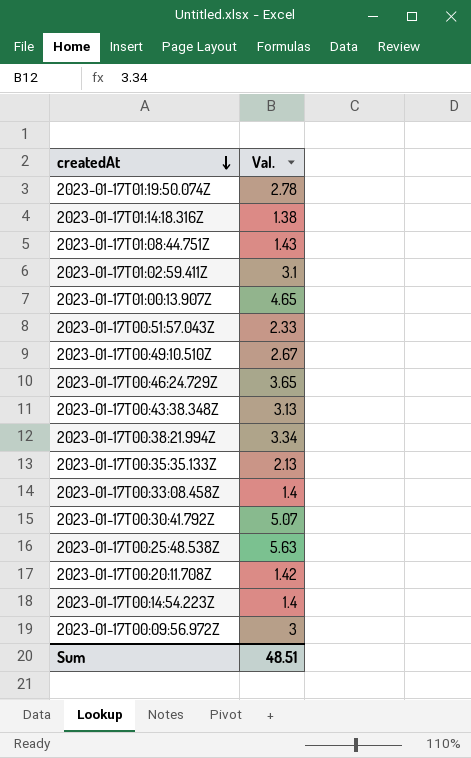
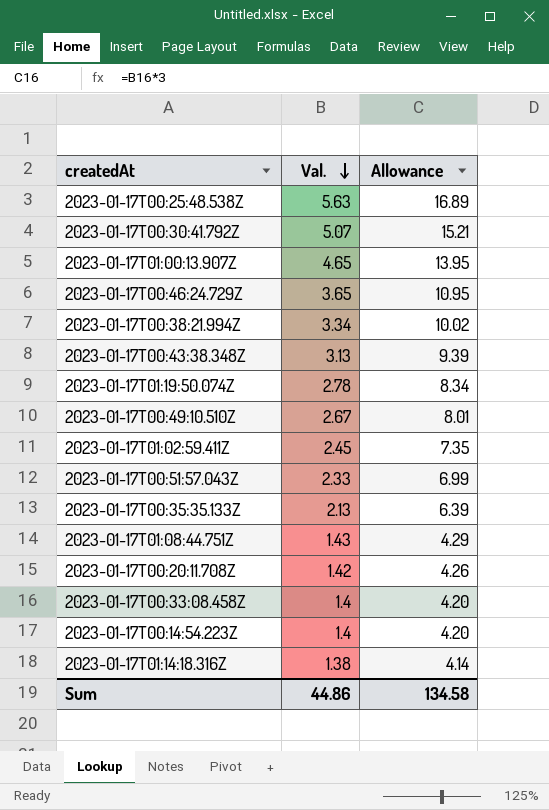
row order: createdAt descending -> Val. descending
column Allowance | formula: none -> [Val.] * 3
row 2023-01-17T00:09:56.972Z: 3 -> none
2023-01-17T01:02:59.411Z | Val.: 3.1 -> 2.45
Sum | Val.: 48.51 -> 44.86

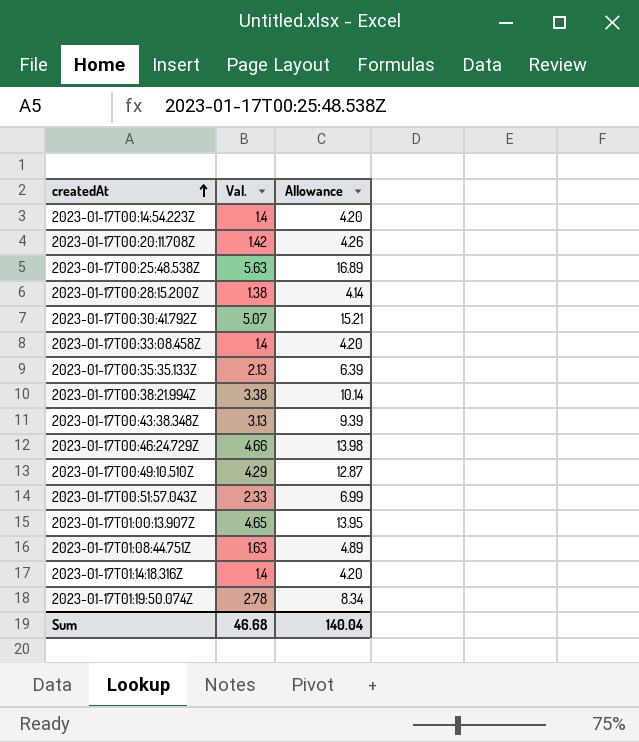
row order: Val. descending -> createdAt ascending
row 2023-01-17T01:02:59.411Z: 2.45 | 7.35 -> none
row 2023-01-17T00:28:15.200Z: none -> 1.38 | 4.14
2023-01-17T00:38:21.994Z | Val.: 3.34 -> 3.38
2023-01-17T00:38:21.994Z | Allowance: 10.02 -> 10.14
2023-01-17T00:46:24.729Z | Val.: 3.65 -> 4.66
2023-01-17T00:46:24.729Z | Allowance: 10.95 -> 13.98
2023-01-17T00:49:10.510Z | Val.: 2.67 -> 4.29
2023-01-17T00:49:10.510Z | Allowance: 8.01 -> 12.87
2023-01-17T01:08:44.751Z | Val.: 1.43 -> 1.63
2023-01-17T01:08:44.751Z | Allowance: 4.29 -> 4.89
2023-01-17T01:14:18.316Z | Val.: 1.38 -> 1.4
2023-01-17T01:14:18.316Z | Allowance: 4.14 -> 4.20
Sum | Val.: 44.86 -> 46.68
Sum | Allowance: 134.58 -> 140.04

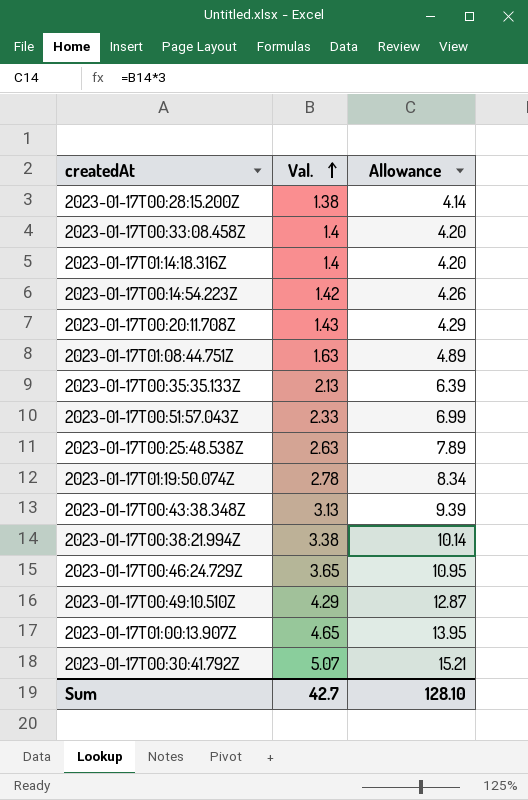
row order: createdAt ascending -> Val. ascending
2023-01-17T00:14:54.223Z | Val.: 1.4 -> 1.42
2023-01-17T00:14:54.223Z | Allowance: 4.20 -> 4.26
2023-01-17T00:20:11.708Z | Val.: 1.42 -> 1.43
2023-01-17T00:20:11.708Z | Allowance: 4.26 -> 4.29
2023-01-17T00:25:48.538Z | Val.: 5.63 -> 2.63
2023-01-17T00:25:48.538Z | Allowance: 16.89 -> 7.89
2023-01-17T00:46:24.729Z | Val.: 4.66 -> 3.65
2023-01-17T00:46:24.729Z | Allowance: 13.98 -> 10.95
Sum | Val.: 46.68 -> 42.7
Sum | Allowance: 140.04 -> 128.10

